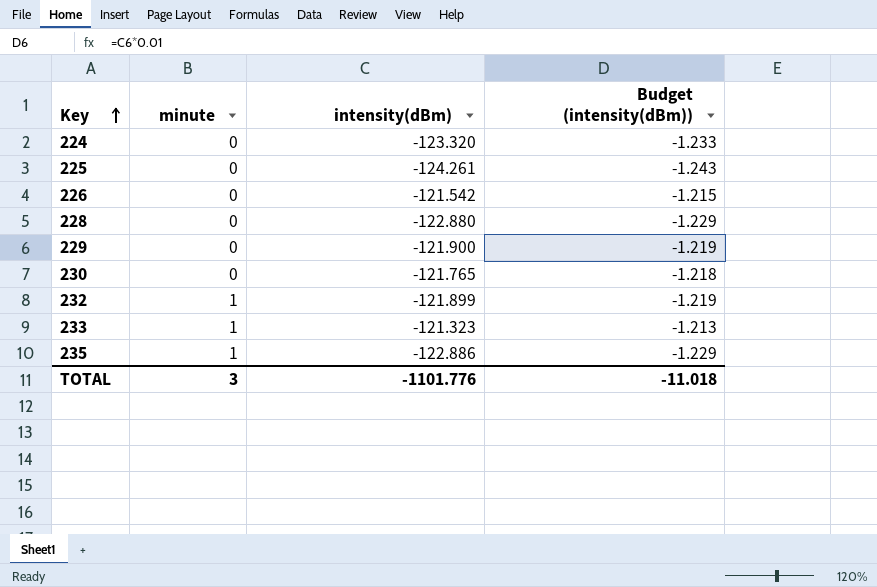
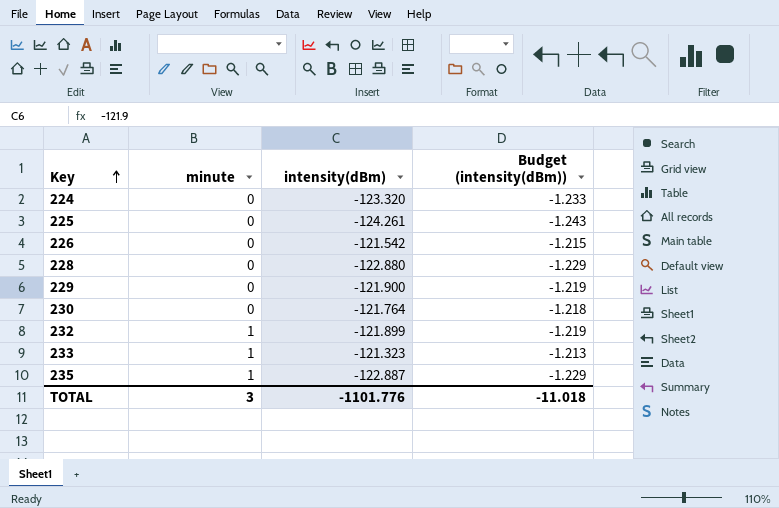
230 | intensity(dBm): -121.765 -> -121.764
235 | intensity(dBm): -122.886 -> -122.887

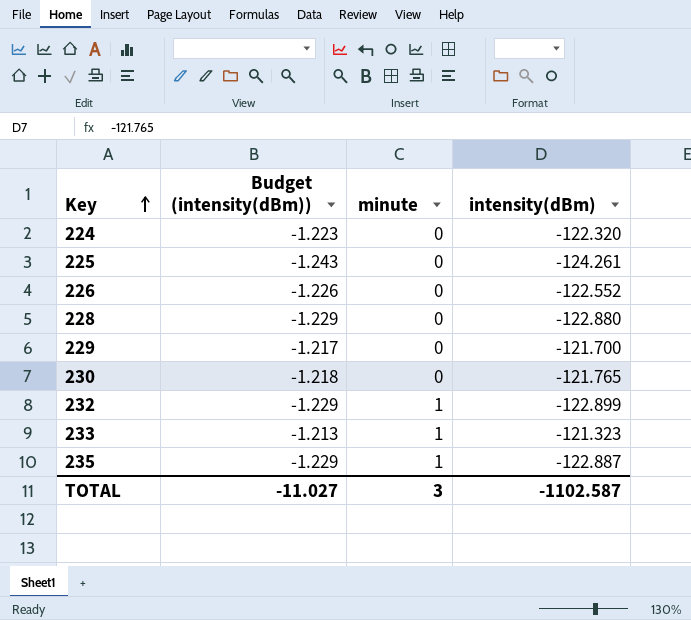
column Budget (intensity(dBm)) | position: 4 -> 2
224 | Budget (intensity(dBm)): -1.233 -> -1.223
224 | intensity(dBm): -123.320 -> -122.320
226 | Budget (intensity(dBm)): -1.215 -> -1.226
226 | intensity(dBm): -121.542 -> -122.552
229 | Budget (intensity(dBm)): -1.219 -> -1.217
229 | intensity(dBm): -121.900 -> -121.700
230 | intensity(dBm): -121.764 -> -121.765
232 | Budget (intensity(dBm)): -1.219 -> -1.229
232 | intensity(dBm): -121.899 -> -122.899
TOTAL | Budget (intensity(dBm)): -11.018 -> -11.027
TOTAL | intensity(dBm): -1101.776 -> -1102.587

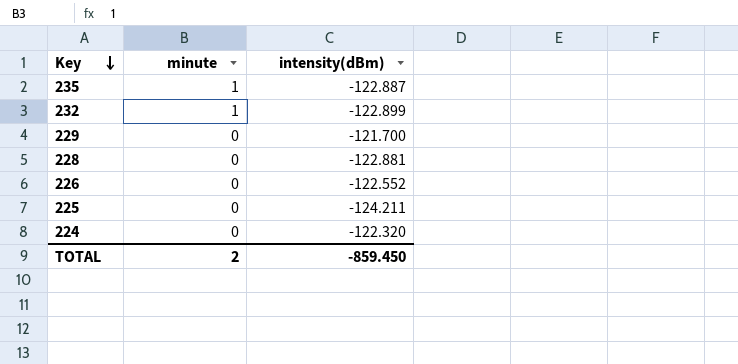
row order: Key ascending -> Key descending
column Budget (intensity(dBm)) | formula: [intensity(dBm)] * 0.01 -> none
row 230: -1.218 | 0 | -121.765 -> none
row 233: -1.213 | 1 | -121.323 -> none
228 | intensity(dBm): -122.880 -> -122.881
225 | intensity(dBm): -124.261 -> -124.211
TOTAL | minute: 3 -> 2
TOTAL | intensity(dBm): -1102.587 -> -859.450

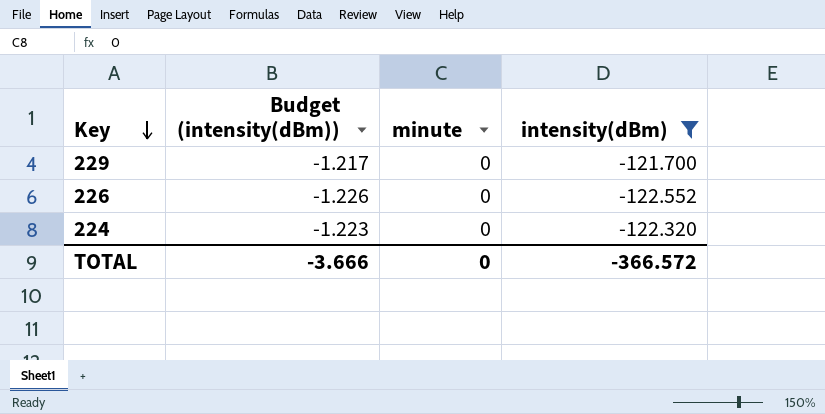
filter: none -> intensity(dBm) >= -122.552
column Budget (intensity(dBm)) | formula: none -> [intensity(dBm)] * 0.01
TOTAL | minute: 2 -> 0
TOTAL | intensity(dBm): -859.450 -> -366.572

